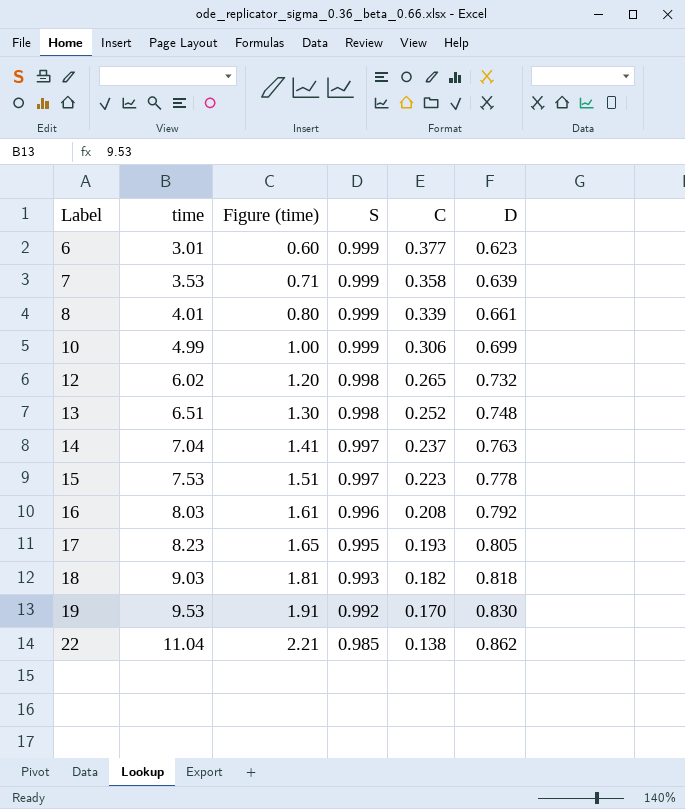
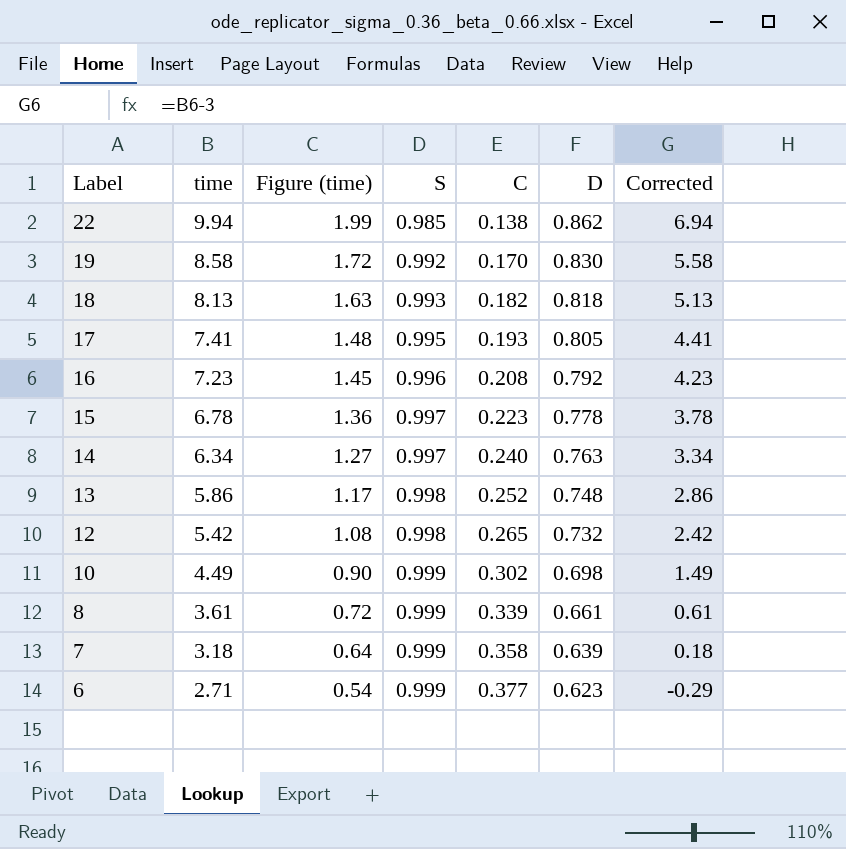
row order: Label ascending -> Label descending
column Corrected | formula: none -> [time] - 3
22 | time: 11.04 -> 9.94
22 | Figure (time): 2.21 -> 1.99
19 | time: 9.53 -> 8.58
19 | Figure (time): 1.91 -> 1.72
18 | time: 9.03 -> 8.13
18 | Figure (time): 1.81 -> 1.63
17 | time: 8.23 -> 7.41
17 | Figure (time): 1.65 -> 1.48
16 | time: 8.03 -> 7.23
16 | Figure (time): 1.61 -> 1.45
15 | time: 7.53 -> 6.78
15 | Figure (time): 1.51 -> 1.36
14 | time: 7.04 -> 6.34
14 | Figure (time): 1.41 -> 1.27
14 | C: 0.237 -> 0.240
13 | time: 6.51 -> 5.86
13 | Figure (time): 1.30 -> 1.17
12 | time: 6.02 -> 5.42
12 | Figure (time): 1.20 -> 1.08
10 | time: 4.99 -> 4.49
10 | Figure (time): 1.00 -> 0.90
10 | C: 0.306 -> 0.302
10 | D: 0.699 -> 0.698
8 | time: 4.01 -> 3.61
8 | Figure (time): 0.80 -> 0.72
7 | time: 3.53 -> 3.18
7 | Figure (time): 0.71 -> 0.64
6 | time: 3.01 -> 2.71
6 | Figure (time): 0.60 -> 0.54

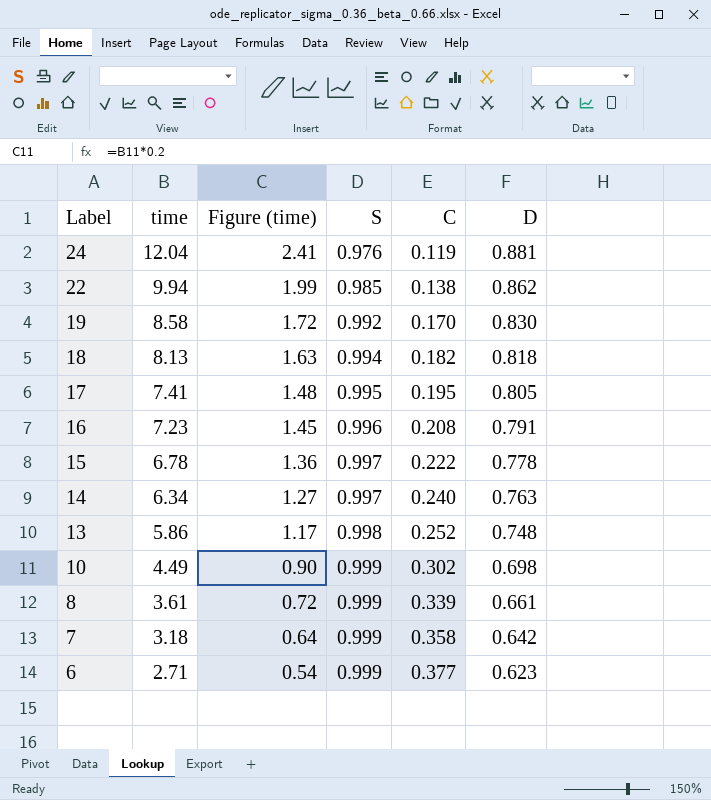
column Corrected | formula: [time] - 3 -> none
row 12: 5.42 | 1.08 | 0.998 | 0.265 | 0.732 | 2.42 -> none
row 24: none -> 12.04 | 2.41 | 0.976 | 0.119 | 0.881
18 | S: 0.993 -> 0.994
17 | C: 0.193 -> 0.195
16 | D: 0.792 -> 0.791
15 | C: 0.223 -> 0.222
7 | D: 0.639 -> 0.642

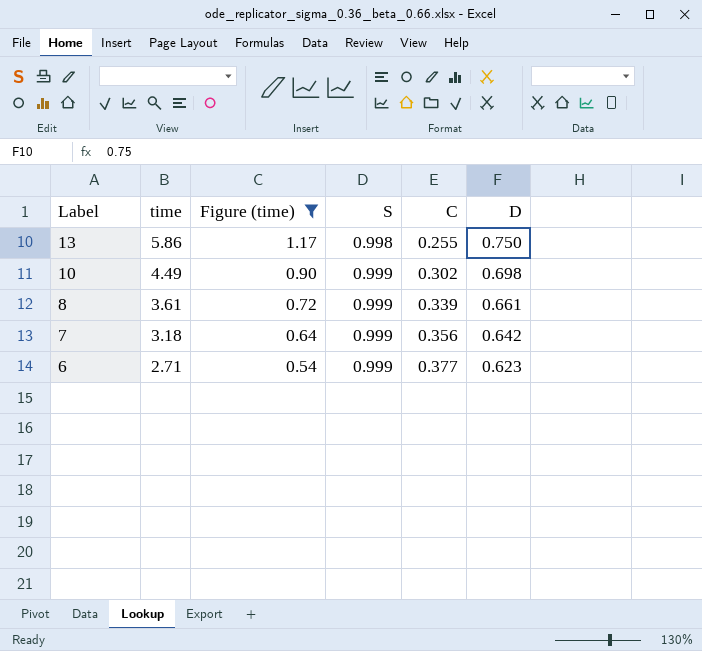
filter: none -> Figure (time) <= 1.17
13 | C: 0.252 -> 0.255
13 | D: 0.748 -> 0.750
7 | C: 0.358 -> 0.356

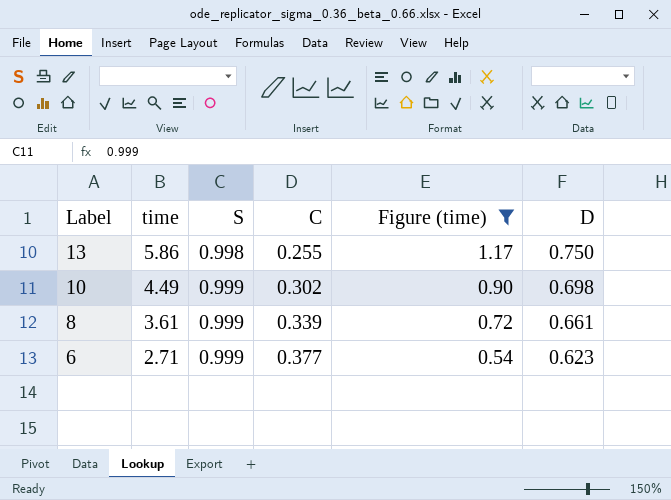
column Figure (time) | position: 3 -> 5
row 7: 3.18 | 0.64 | 0.999 | 0.356 | 0.642 -> none

